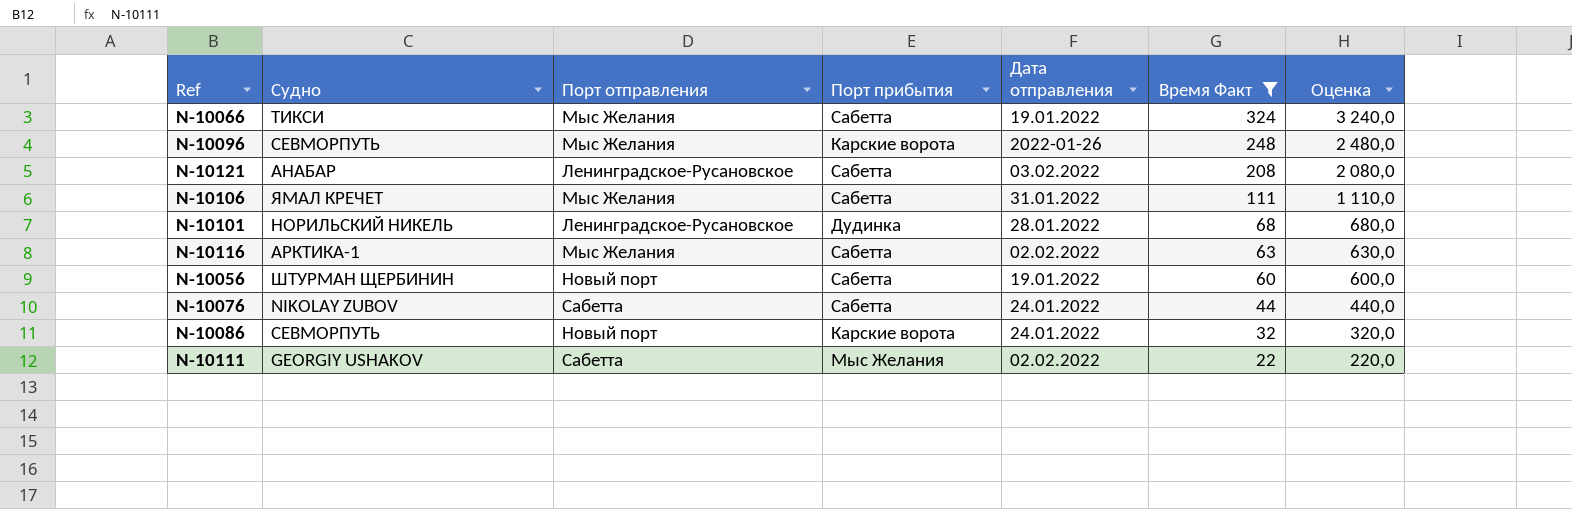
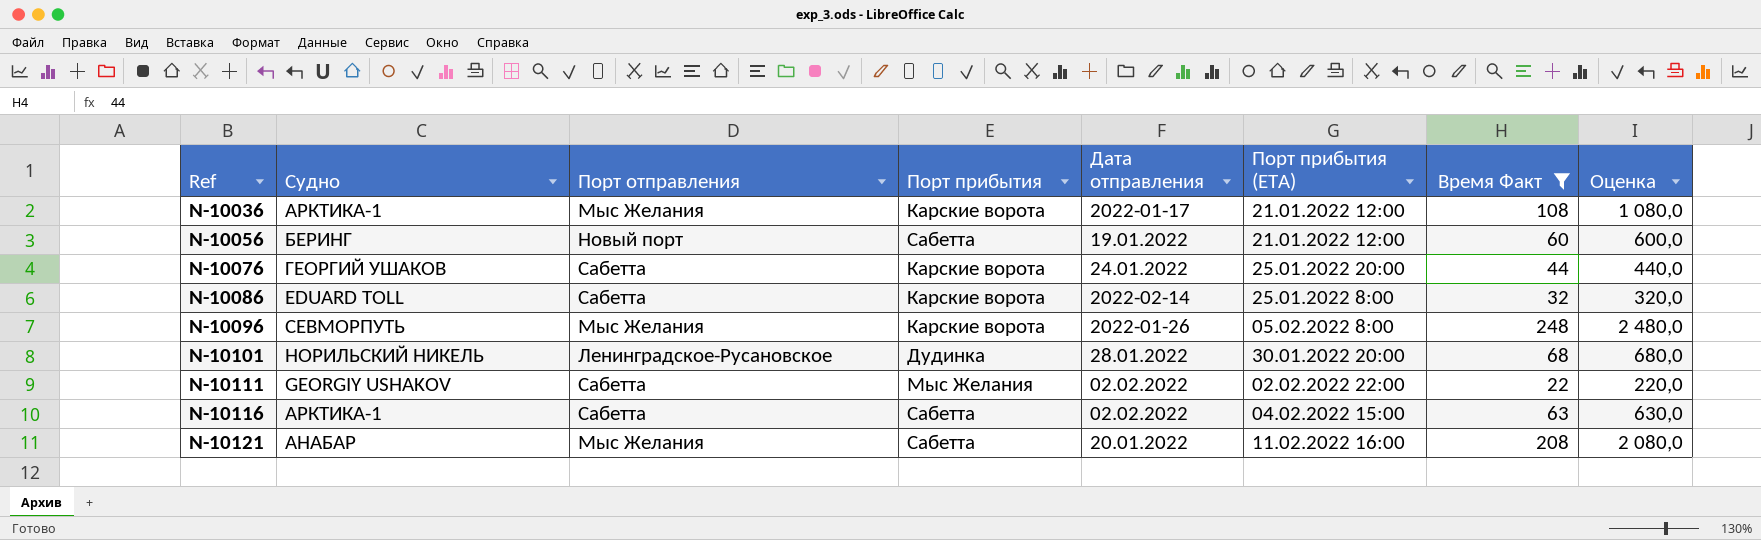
row order: Время Факт descending -> Ref ascending
column Порт прибытия (ETA) | position: none -> 6
row N-10066: ТИКСИ | Мыс Желания | Сабетта | 19.01.2022 | 324 | 3 240,0 -> none
row N-10106: ЯМАЛ КРЕЧЕТ | Мыс Желания | Сабетта | 31.01.2022 | 111 | 1 110,0 -> none
row N-10036: none -> АРКТИКА-1 | Мыс Желания | Карские ворота | 2022-01-17 | 21.01.2022 12:00 | 108 | 1 080,0
N-10056 | Судно: ШТУРМАН ЩЕРБИНИН -> БЕРИНГ
N-10076 | Судно: NIKOLAY ZUBOV -> ГЕОРГИЙ УШАКОВ
N-10076 | Порт прибытия: Сабетта -> Карские ворота
N-10086 | Судно: СЕВМОРПУТЬ -> EDUARD TOLL
N-10086 | Порт отправления: Новый порт -> Сабетта
N-10086 | Дата отправления: 24.01.2022 -> 2022-02-14
N-10116 | Порт отправления: Мыс Желания -> Сабетта
N-10121 | Порт отправления: Ленинградское-Русановское -> Мыс Желания
N-10121 | Дата отправления: 03.02.2022 -> 20.01.2022

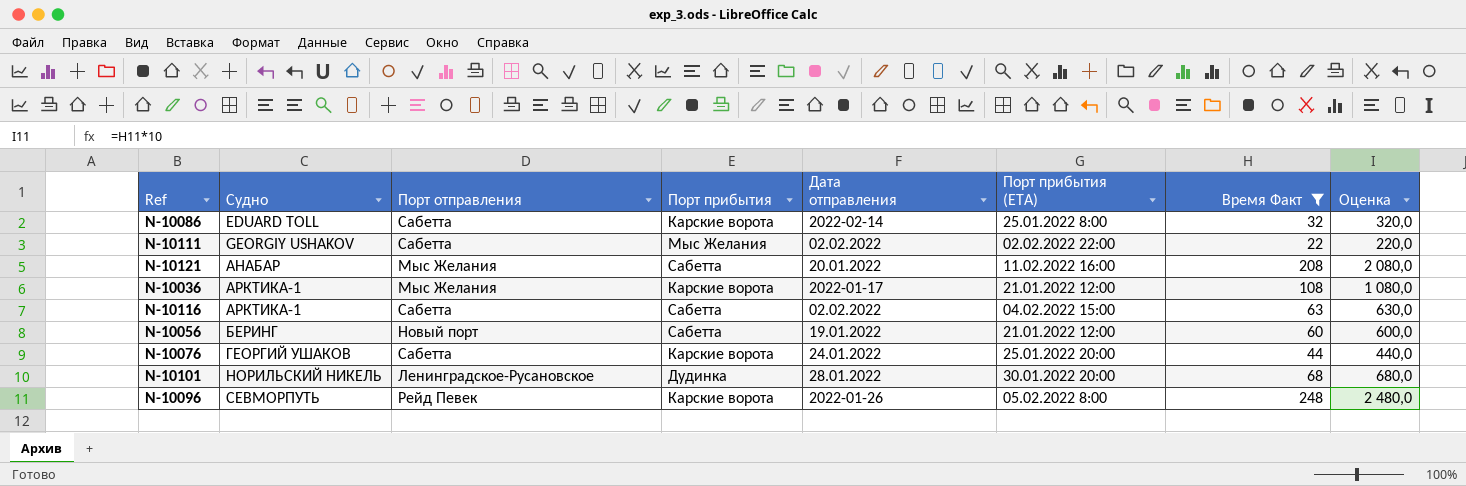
row order: Ref ascending -> Судно ascending
N-10096 | Порт отправления: Мыс Желания -> Рейд Певек

